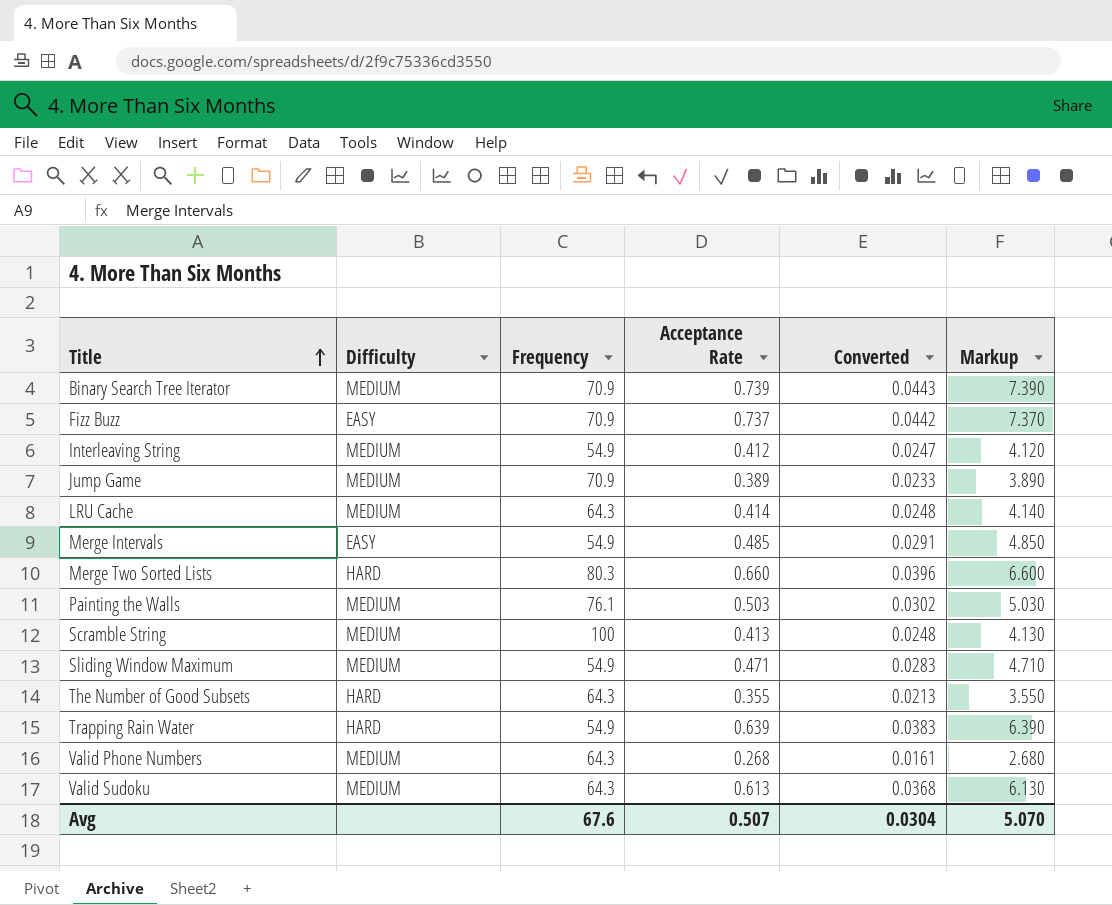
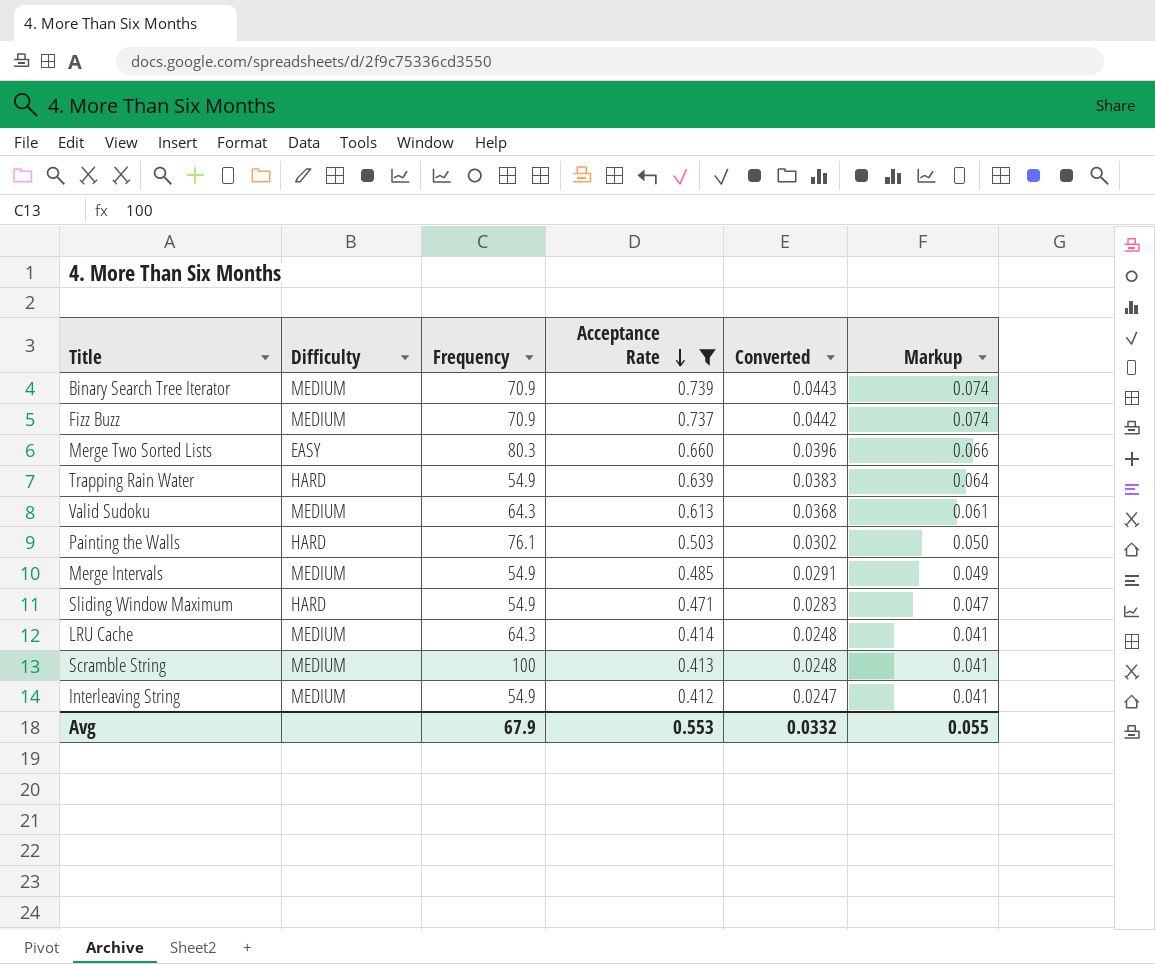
filter: none -> Acceptance Rate >= 0.412
row order: Title ascending -> Acceptance Rate descending
column Markup | formula: [Acceptance Rate] * 10 -> [Acceptance Rate] * 0.1
Fizz Buzz | Difficulty: EASY -> MEDIUM
Merge Two Sorted Lists | Difficulty: HARD -> EASY
Painting the Walls | Difficulty: MEDIUM -> HARD
Merge Intervals | Difficulty: EASY -> MEDIUM
Sliding Window Maximum | Difficulty: MEDIUM -> HARD
Avg | Frequency: 67.6 -> 67.9
Avg | Acceptance Rate: 0.507 -> 0.553
Avg | Converted: 0.0304 -> 0.0332
Avg | Markup: 5.070 -> 0.055

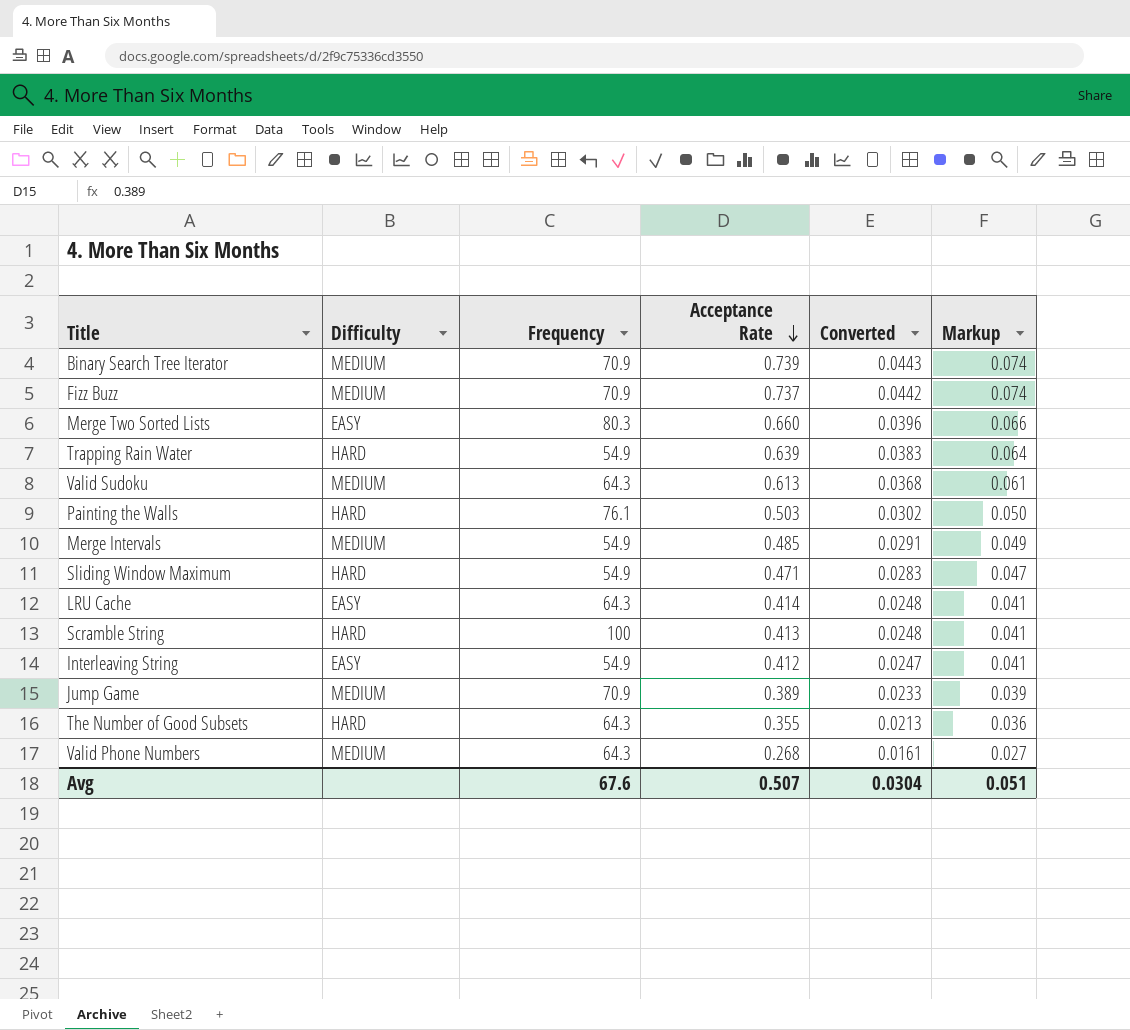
filter: Acceptance Rate >= 0.412 -> none
LRU Cache | Difficulty: MEDIUM -> EASY
Scramble String | Difficulty: MEDIUM -> HARD
Interleaving String | Difficulty: MEDIUM -> EASY
Avg | Frequency: 67.9 -> 67.6
Avg | Acceptance Rate: 0.553 -> 0.507
Avg | Converted: 0.0332 -> 0.0304
Avg | Markup: 0.055 -> 0.051

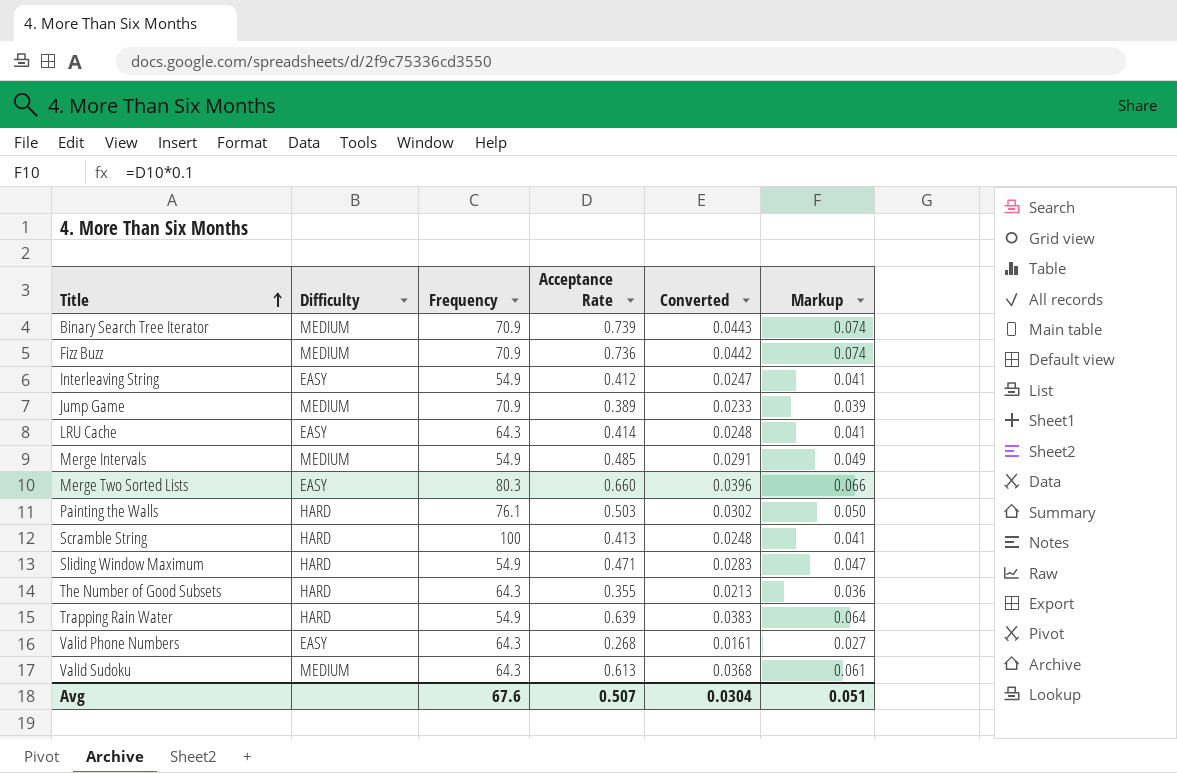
row order: Acceptance Rate descending -> Title ascending
Fizz Buzz | Acceptance Rate: 0.737 -> 0.736
Valid Phone Numbers | Difficulty: MEDIUM -> EASY

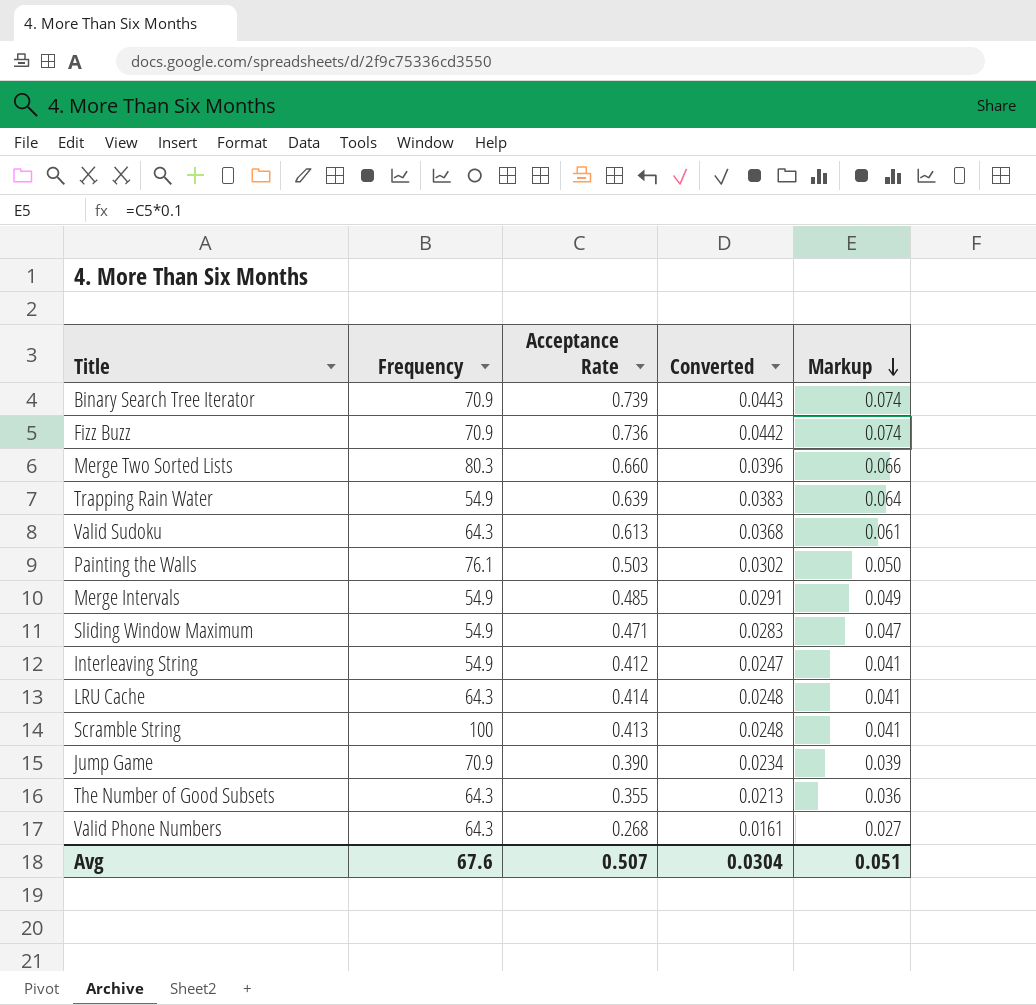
row order: Title ascending -> Markup descending
column Difficulty | position: 2 -> none
Jump Game | Acceptance Rate: 0.389 -> 0.390
Jump Game | Converted: 0.0233 -> 0.0234

